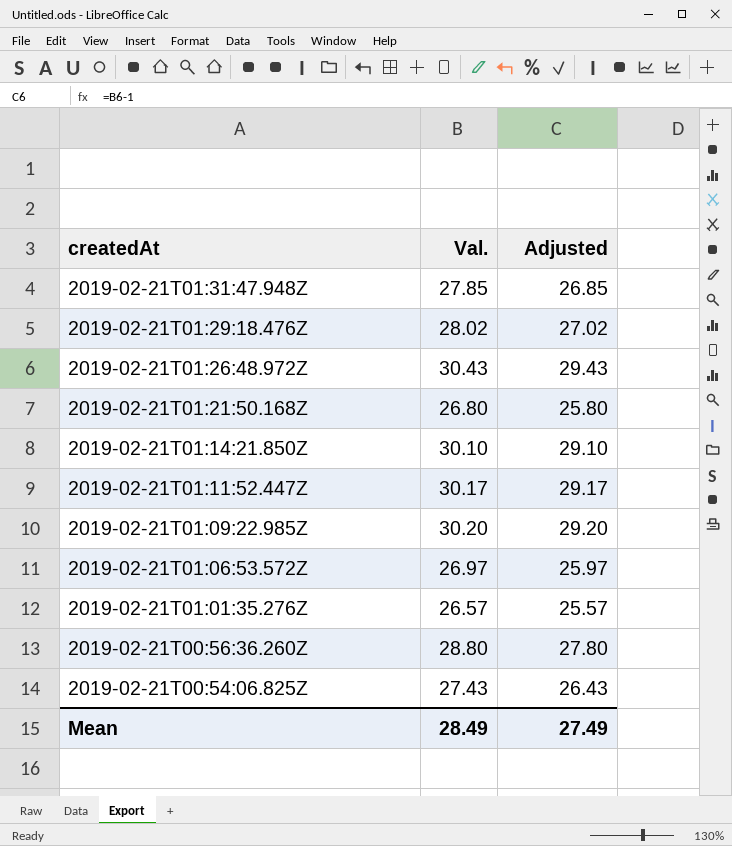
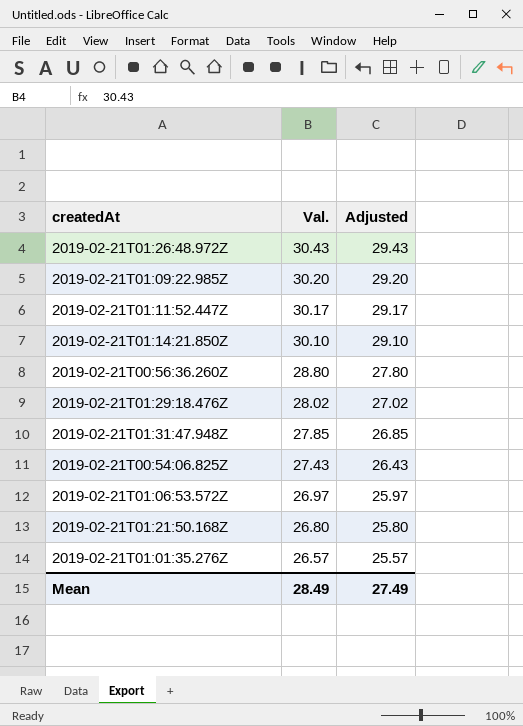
row order: createdAt descending -> Val. descending

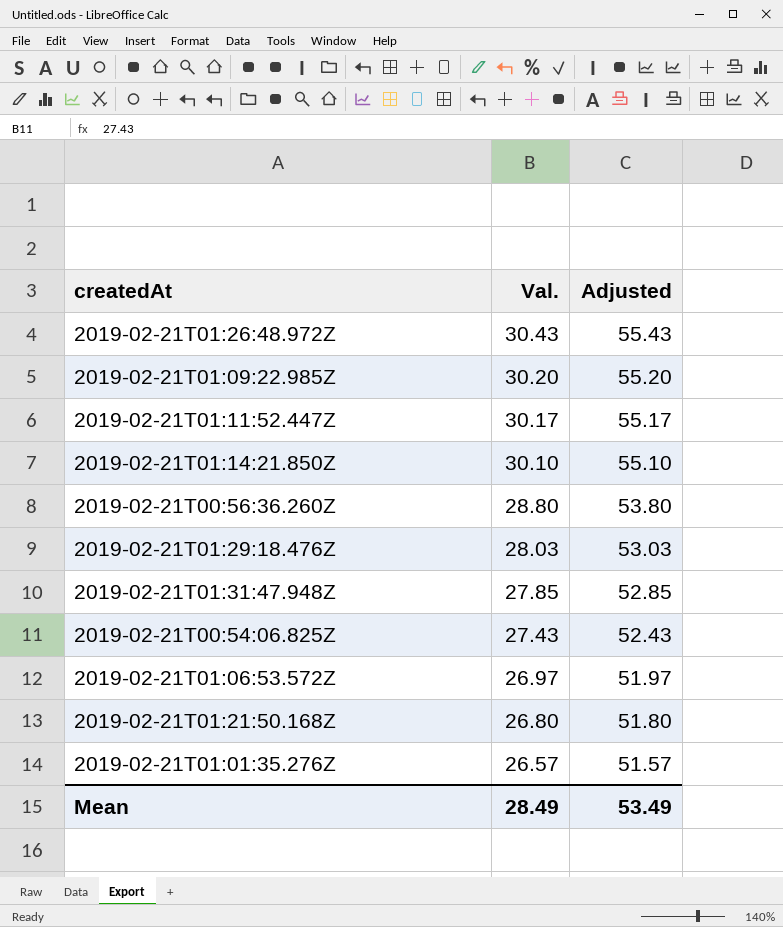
column Adjusted | formula: [Val.] - 1 -> [Val.] + 25
2019-02-21T01:29:18.476Z | Val.: 28.02 -> 28.03
Mean | Adjusted: 27.49 -> 53.49

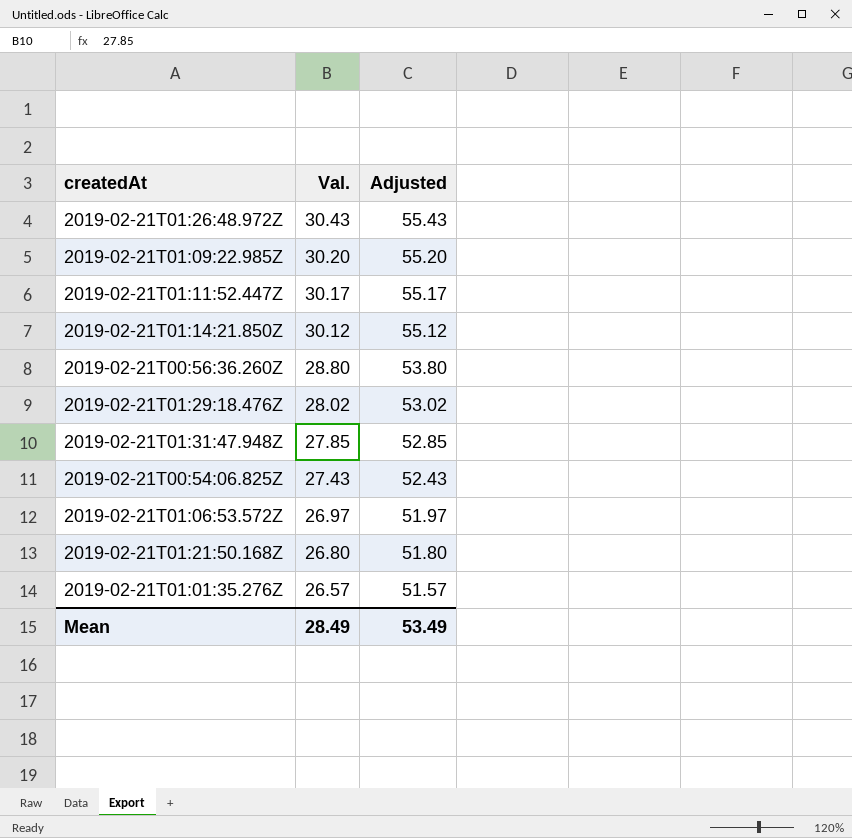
2019-02-21T01:14:21.850Z | Val.: 30.10 -> 30.12
2019-02-21T01:14:21.850Z | Adjusted: 55.10 -> 55.12
2019-02-21T01:29:18.476Z | Val.: 28.03 -> 28.02
2019-02-21T01:29:18.476Z | Adjusted: 53.03 -> 53.02

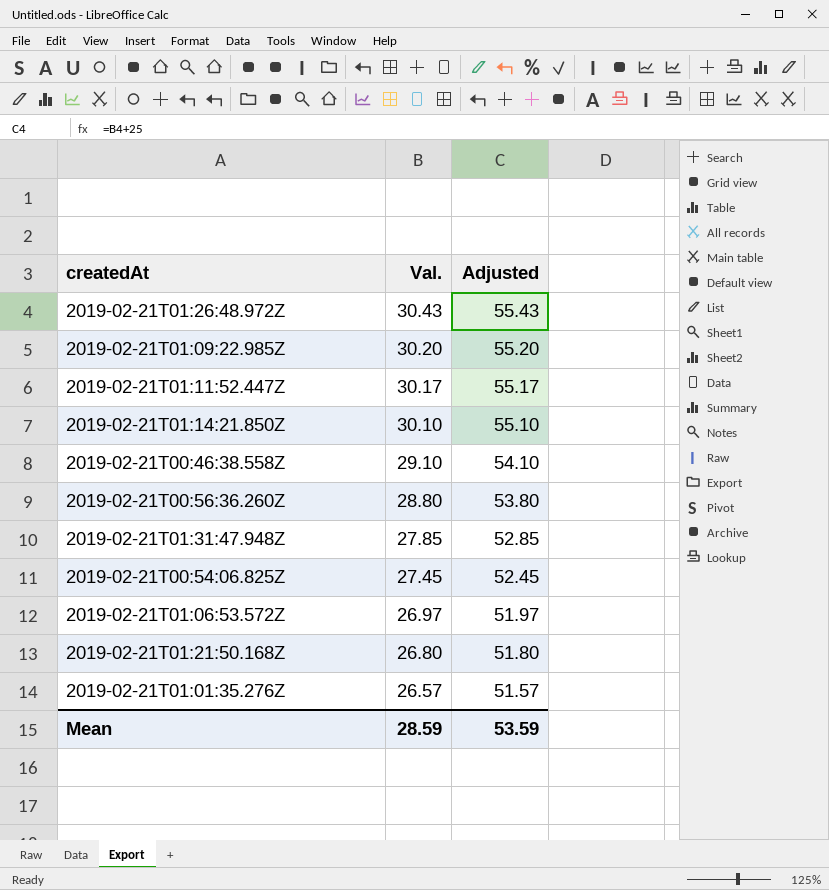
row 2019-02-21T01:29:18.476Z: 28.02 | 53.02 -> none
2019-02-21T01:14:21.850Z | Val.: 30.12 -> 30.10
2019-02-21T01:14:21.850Z | Adjusted: 55.12 -> 55.10
row 2019-02-21T00:46:38.558Z: none -> 29.10 | 54.10
2019-02-21T00:54:06.825Z | Val.: 27.43 -> 27.45
2019-02-21T00:54:06.825Z | Adjusted: 52.43 -> 52.45
Mean | Val.: 28.49 -> 28.59
Mean | Adjusted: 53.49 -> 53.59

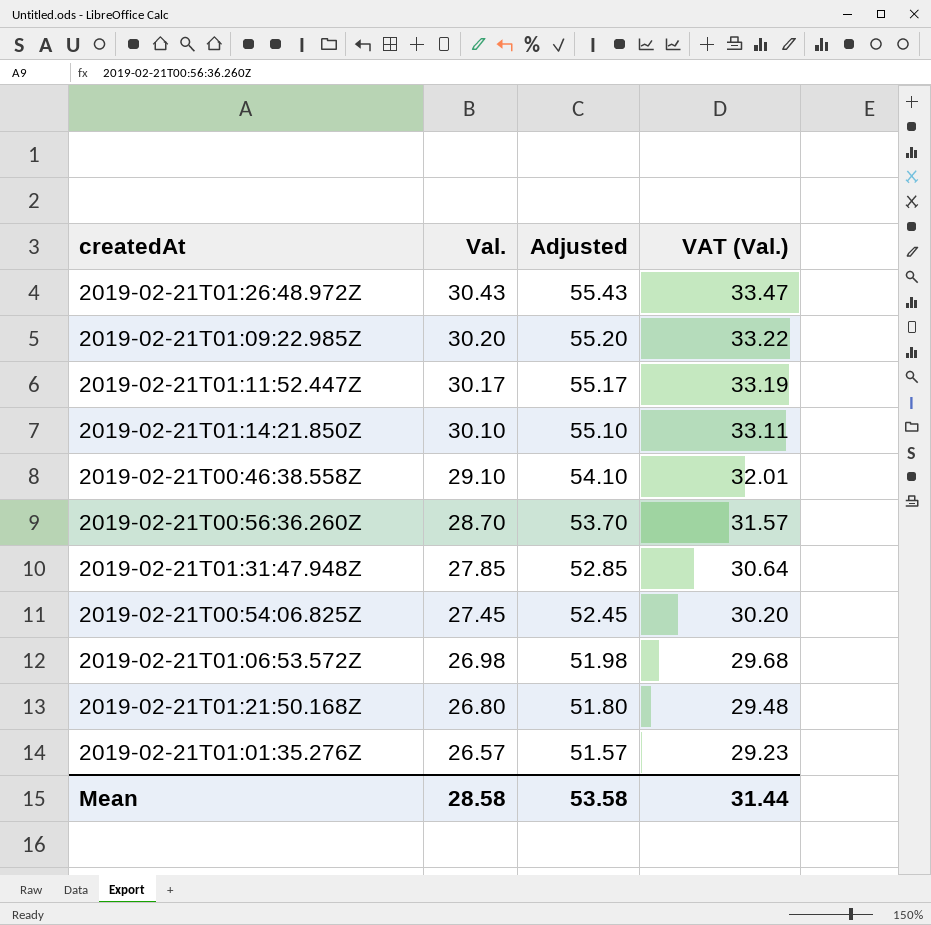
column VAT (Val.) | formula: none -> [Val.] * 1.1
2019-02-21T00:56:36.260Z | Val.: 28.80 -> 28.70
2019-02-21T00:56:36.260Z | Adjusted: 53.80 -> 53.70
2019-02-21T01:06:53.572Z | Val.: 26.97 -> 26.98
2019-02-21T01:06:53.572Z | Adjusted: 51.97 -> 51.98
Mean | Val.: 28.59 -> 28.58
Mean | Adjusted: 53.59 -> 53.58

